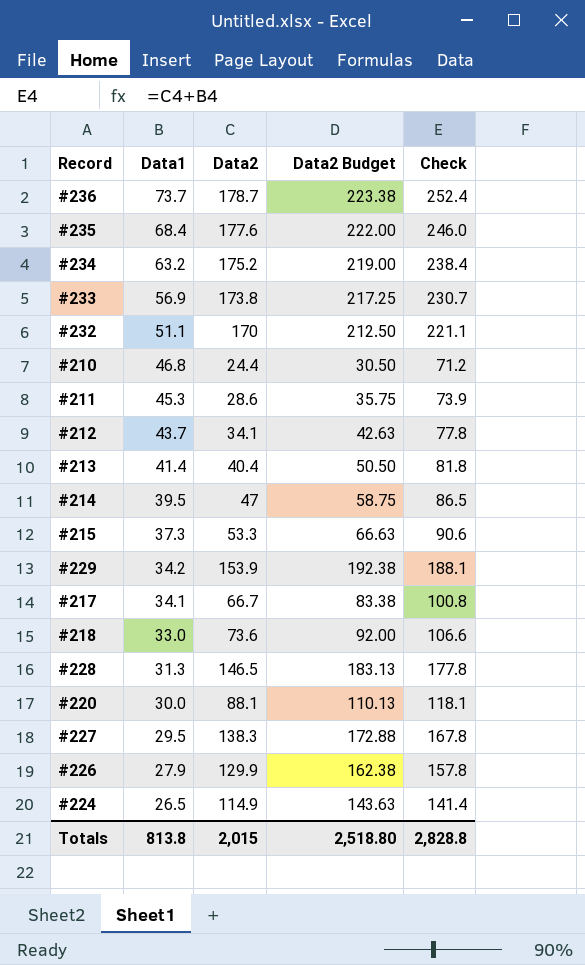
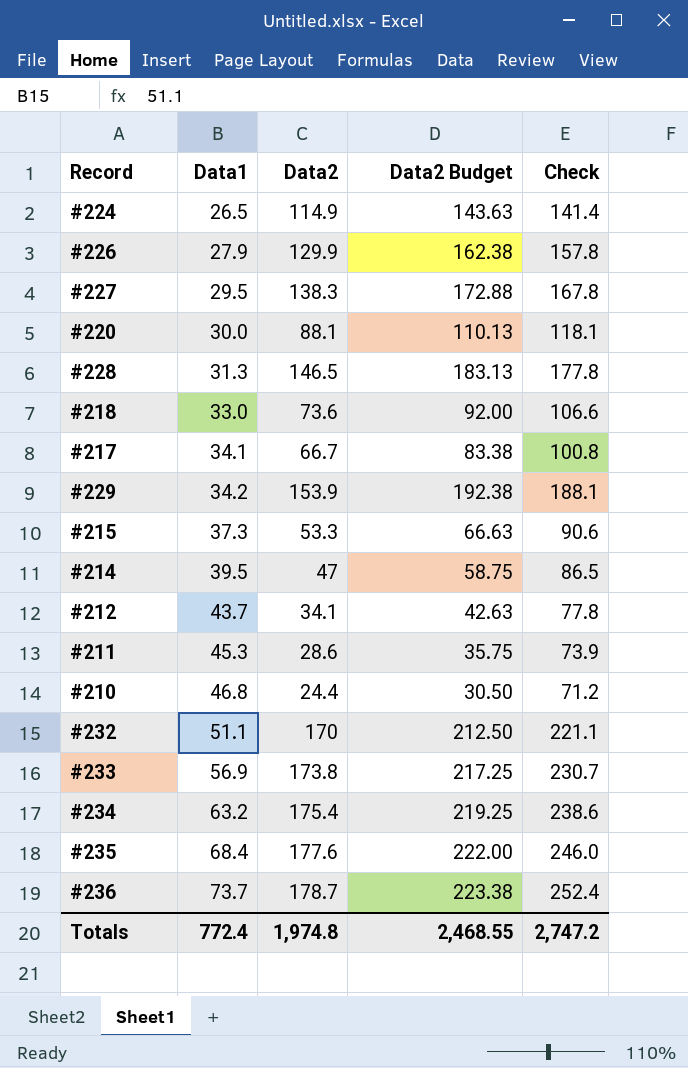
row order: Data1 descending -> Data1 ascending
row #213: 41.4 | 40.4 | 50.50 | 81.8 -> none
#234 | Data2: 175.2 -> 175.4
#234 | Data2 Budget: 219.00 -> 219.25
#234 | Check: 238.4 -> 238.6
Totals | Data1: 813.8 -> 772.4
Totals | Data2: 2,015 -> 1,974.8
Totals | Data2 Budget: 2,518.80 -> 2,468.55
Totals | Check: 2,828.8 -> 2,747.2

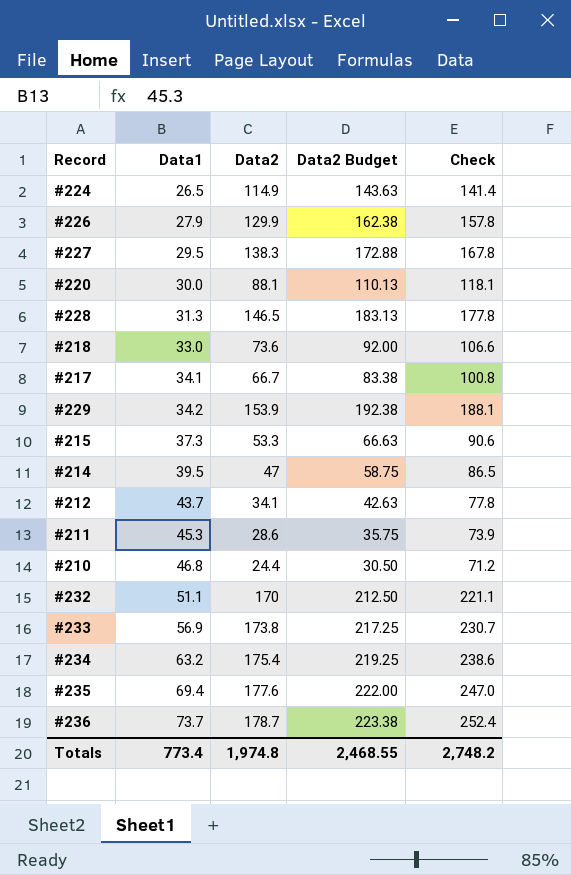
#235 | Data1: 68.4 -> 69.4
#235 | Check: 246.0 -> 247.0
Totals | Data1: 772.4 -> 773.4
Totals | Check: 2,747.2 -> 2,748.2

